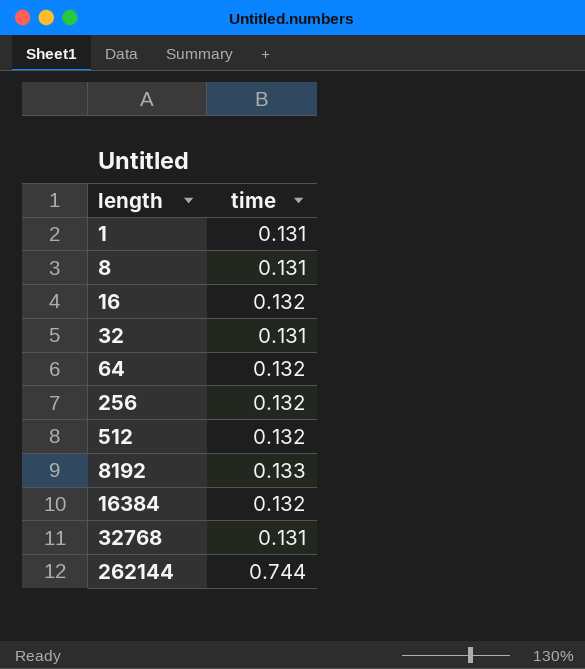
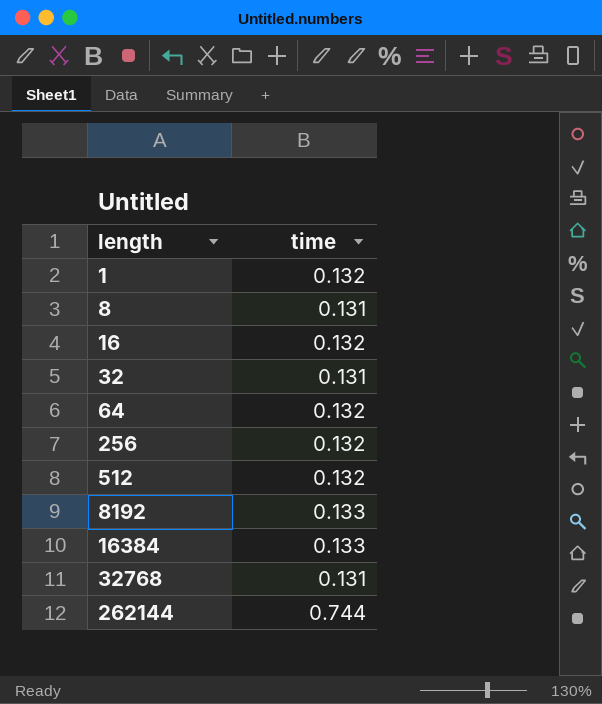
1 | time: 0.131 -> 0.132
16384 | time: 0.132 -> 0.133

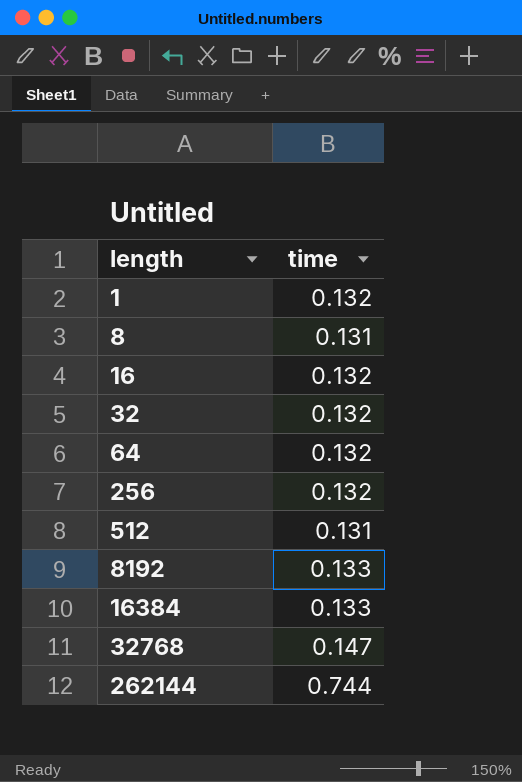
32 | time: 0.131 -> 0.132
512 | time: 0.132 -> 0.131
32768 | time: 0.131 -> 0.147

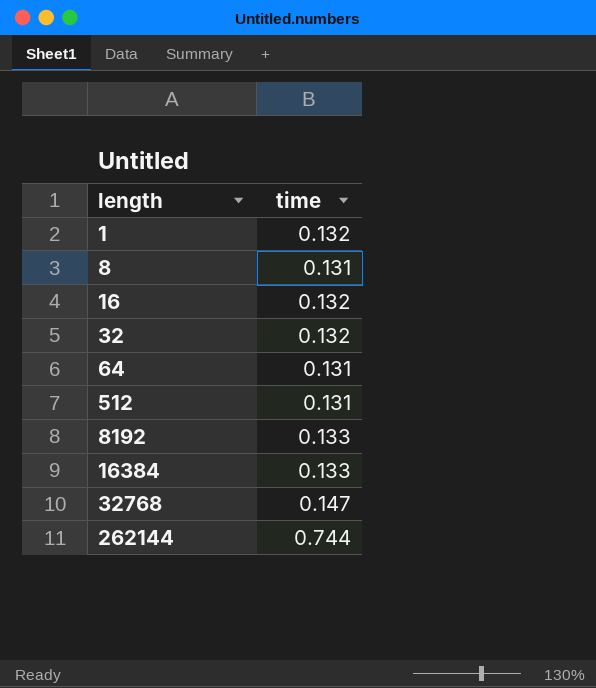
row 256: 0.132 -> none
64 | time: 0.132 -> 0.131

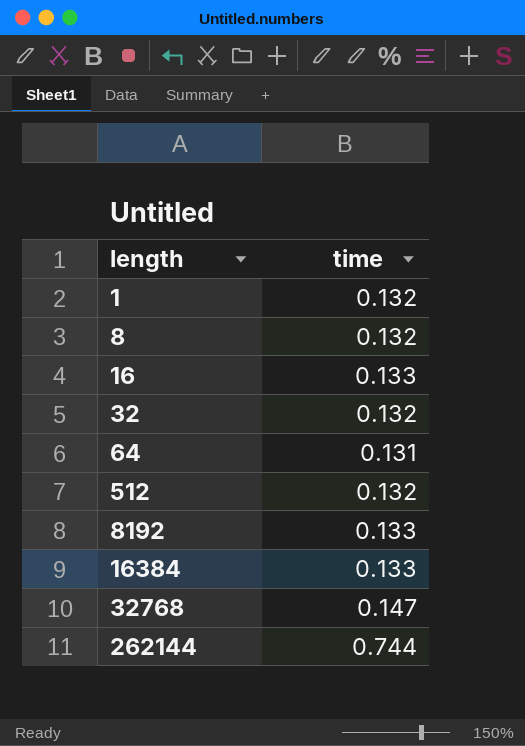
8 | time: 0.131 -> 0.132
16 | time: 0.132 -> 0.133
512 | time: 0.131 -> 0.132

